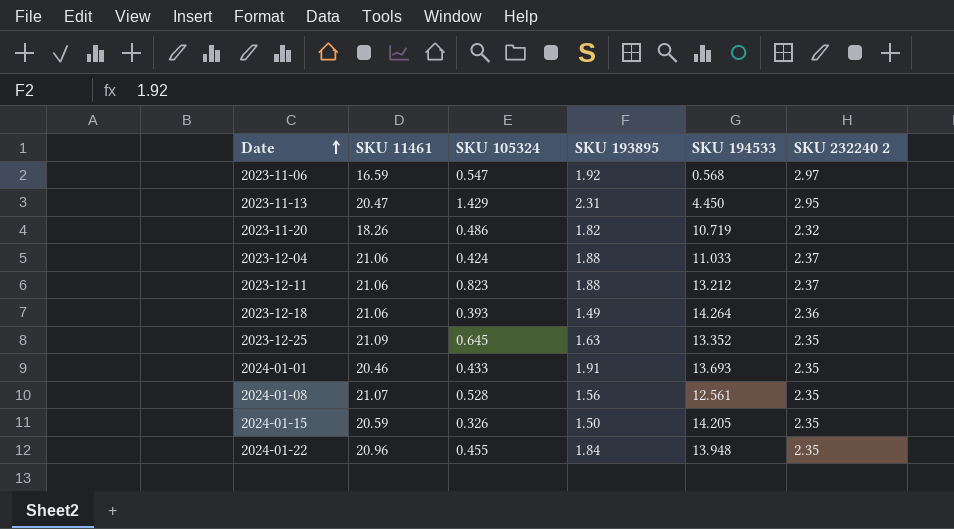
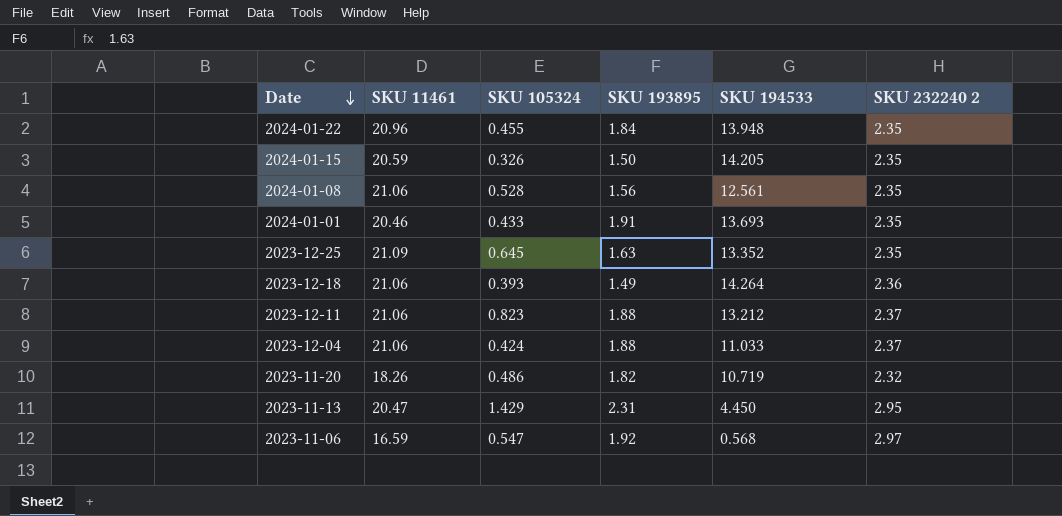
row order: Date ascending -> Date descending
2024-01-08 | SKU 11461: 21.07 -> 21.06

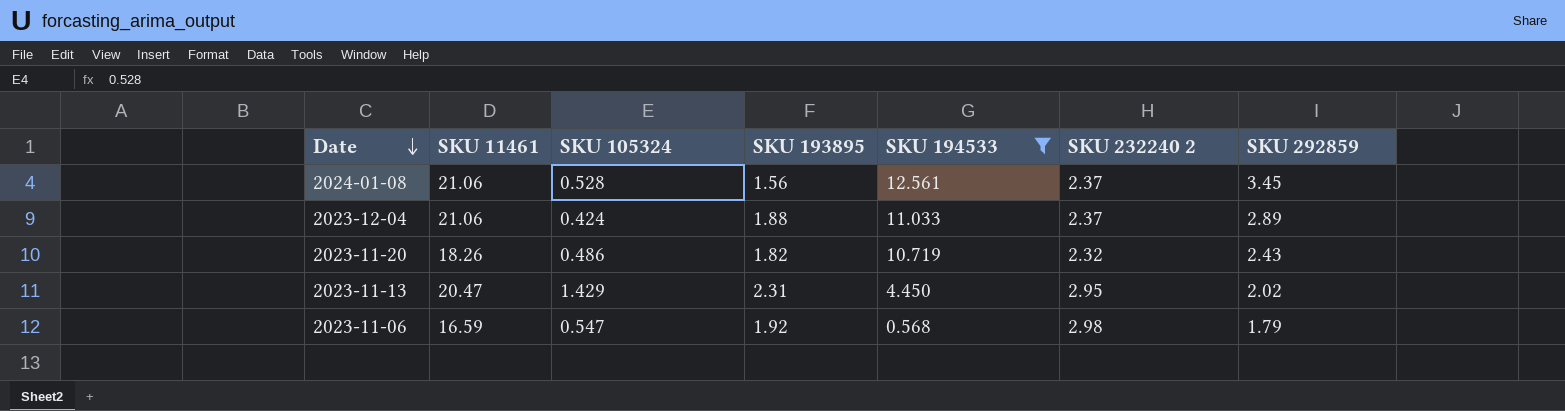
filter: none -> SKU 194533 <= 12.561
column SKU 292859 | position: none -> 7
2024-01-08 | SKU 232240 2: 2.35 -> 2.37
2023-11-06 | SKU 232240 2: 2.97 -> 2.98

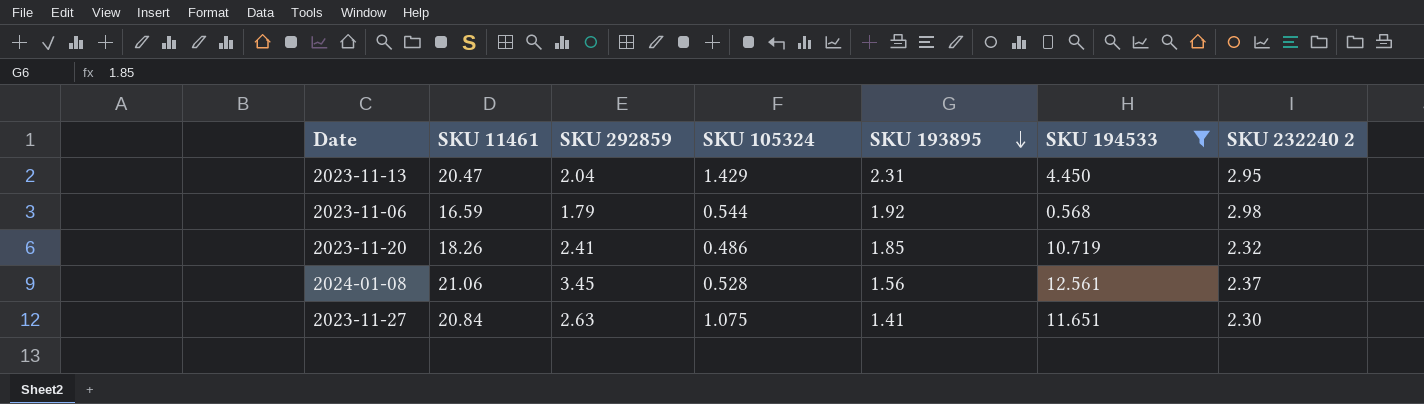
row order: Date descending -> SKU 193895 descending
column SKU 292859 | position: 7 -> 3
row 2023-12-04: 21.06 | 0.424 | 1.88 | 11.033 | 2.37 | 2.89 -> none
2023-11-13 | SKU 292859: 2.02 -> 2.04
2023-11-06 | SKU 105324: 0.547 -> 0.544
2023-11-20 | SKU 292859: 2.43 -> 2.41
2023-11-20 | SKU 193895: 1.82 -> 1.85
row 2023-11-27: none -> 20.84 | 2.63 | 1.075 | 1.41 | 11.651 | 2.30

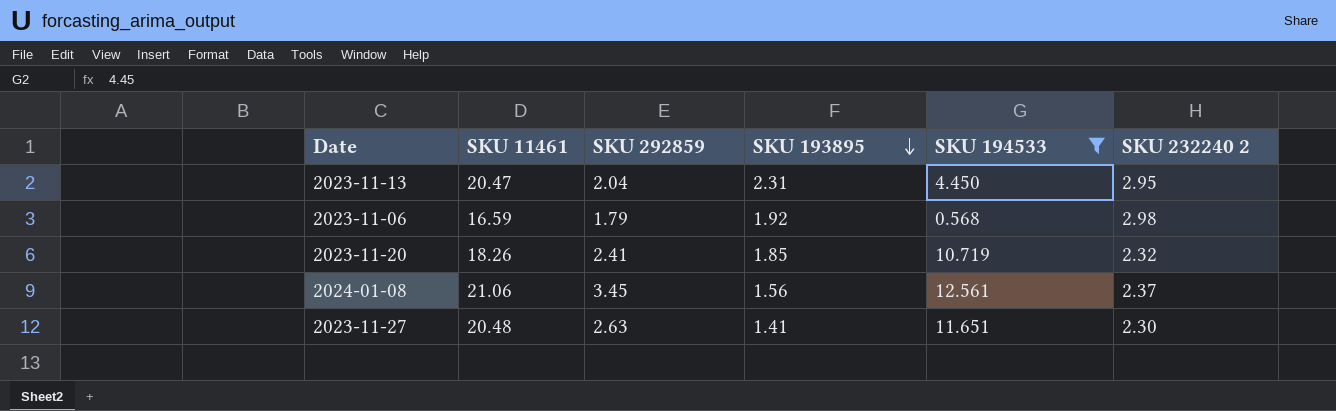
column SKU 105324 | position: 4 -> none
2023-11-27 | SKU 11461: 20.84 -> 20.48

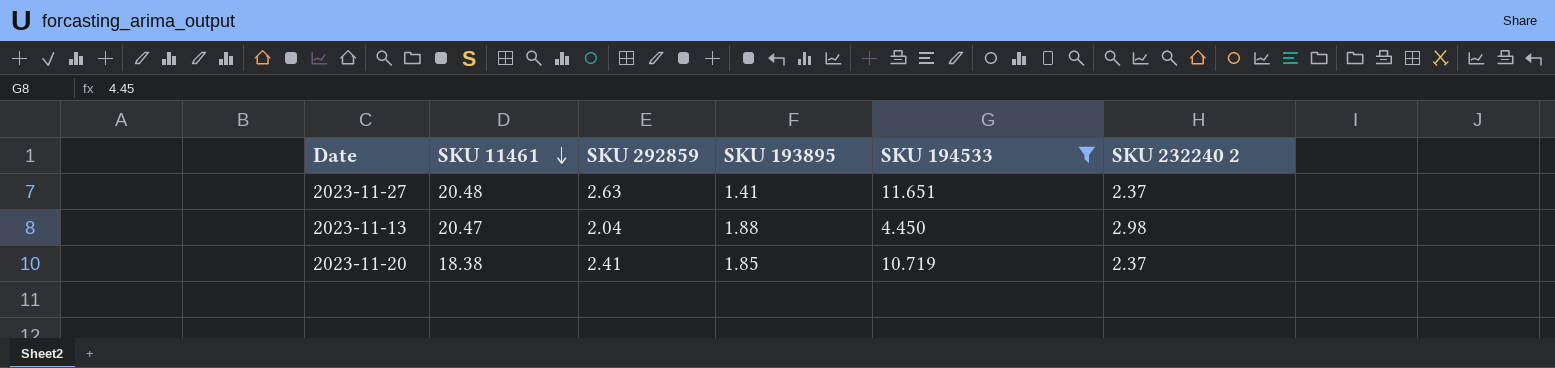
row order: SKU 193895 descending -> SKU 11461 descending
row 2023-11-06: 16.59 | 1.79 | 1.92 | 0.568 | 2.98 -> none
row 2024-01-08: 21.06 | 3.45 | 1.56 | 12.561 | 2.37 -> none
2023-11-27 | SKU 232240 2: 2.30 -> 2.37
2023-11-13 | SKU 193895: 2.31 -> 1.88
2023-11-13 | SKU 232240 2: 2.95 -> 2.98
2023-11-20 | SKU 11461: 18.26 -> 18.38
2023-11-20 | SKU 232240 2: 2.32 -> 2.37

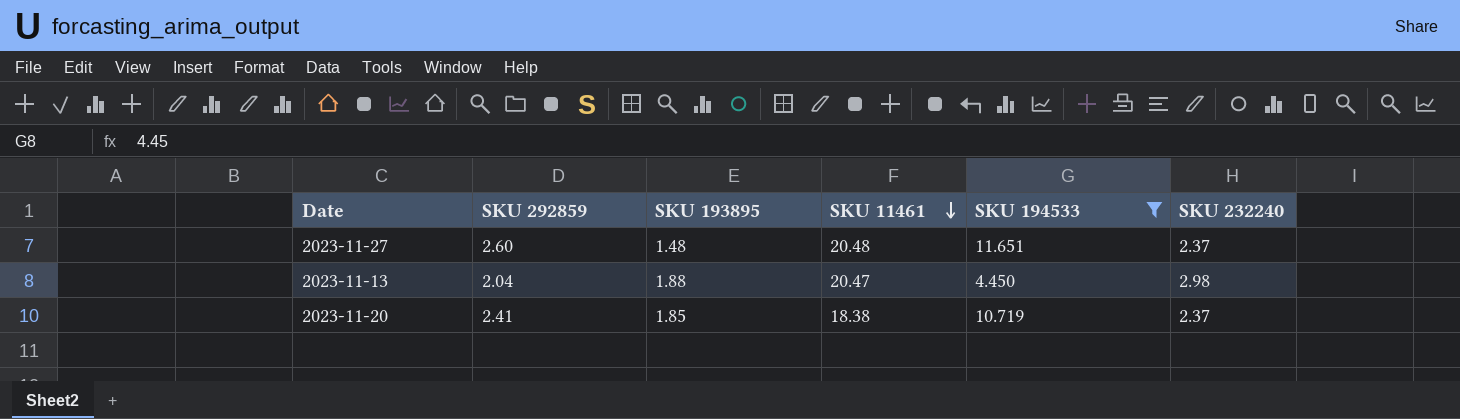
column SKU 11461 | position: 2 -> 4
column name: SKU 232240 2 -> SKU 232240
2023-11-27 | SKU 292859: 2.63 -> 2.60
2023-11-27 | SKU 193895: 1.41 -> 1.48

